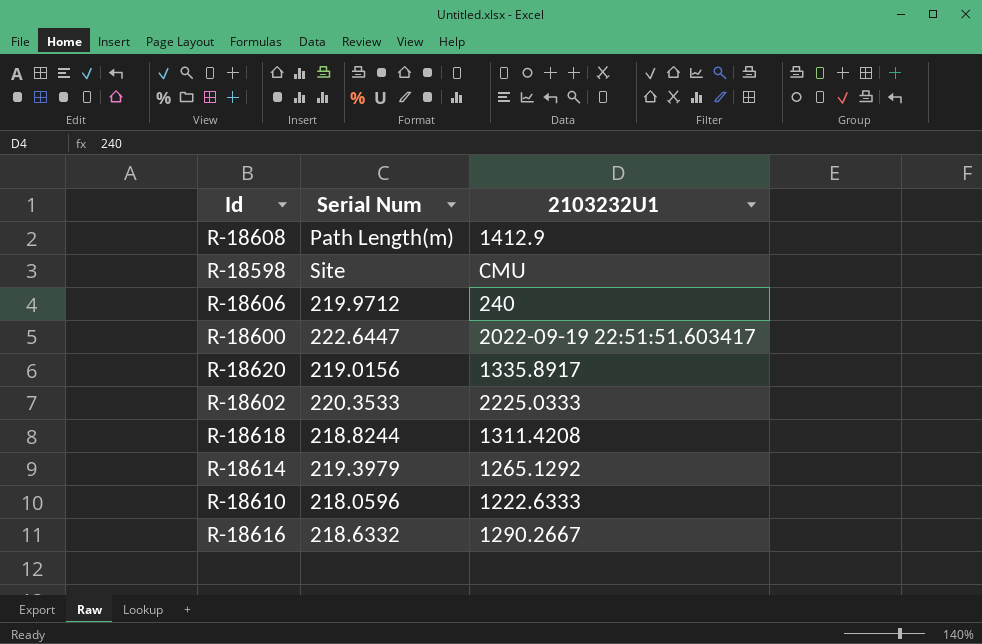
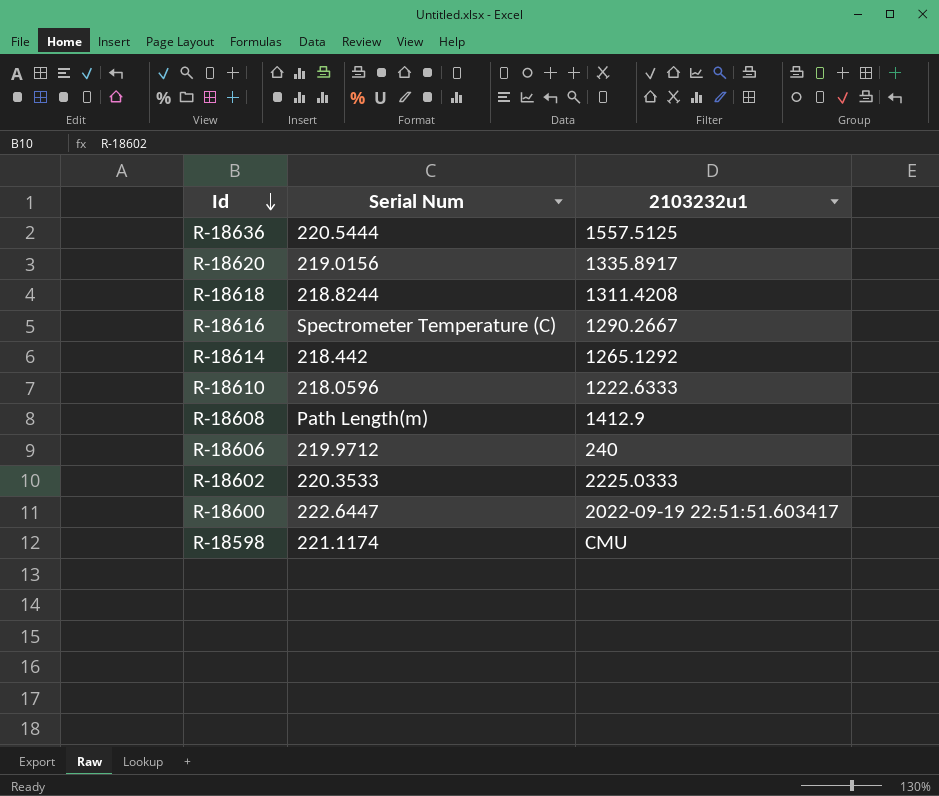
row order: none -> Id descending
column name: 2103232U1 -> 2103232u1
row R-18636: none -> 220.5444 | 1557.5125
R-18616 | Serial Num: 218.6332 -> Spectrometer Temperature (C)
R-18614 | Serial Num: 219.3979 -> 218.442
R-18598 | Serial Num: Site -> 221.1174

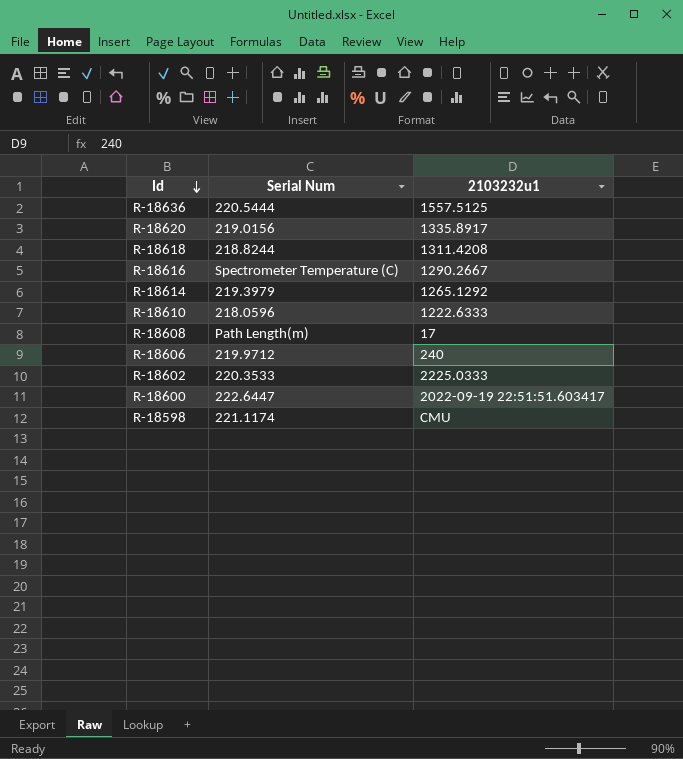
R-18614 | Serial Num: 218.442 -> 219.3979
R-18608 | 2103232u1: 1412.9 -> 17

